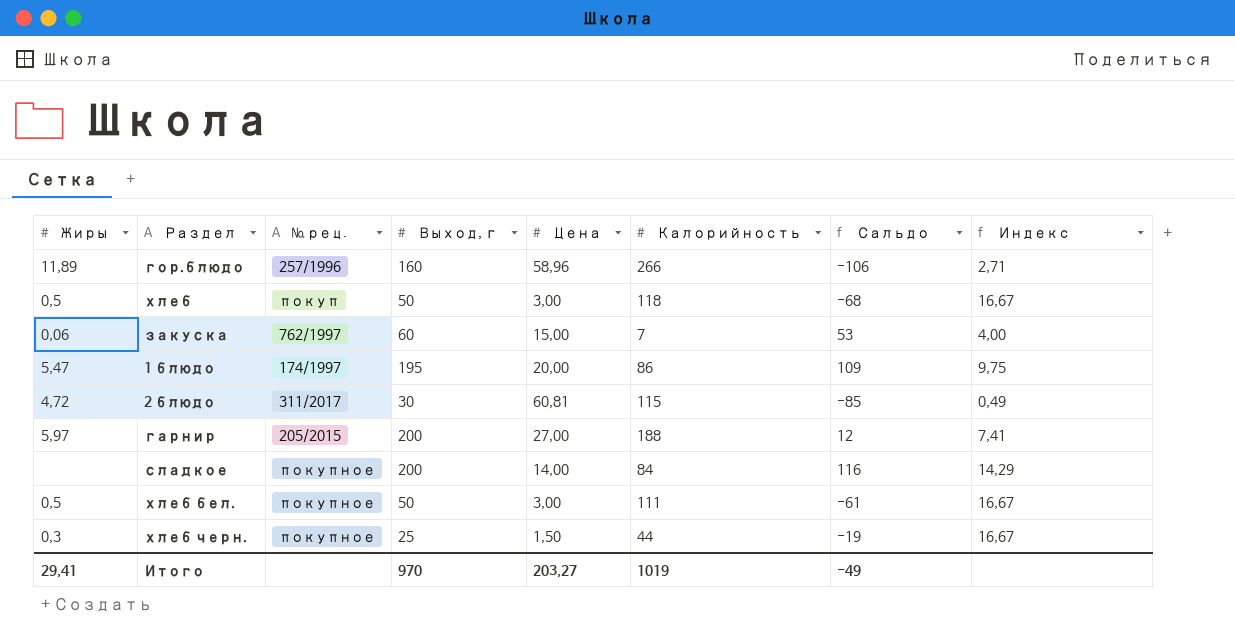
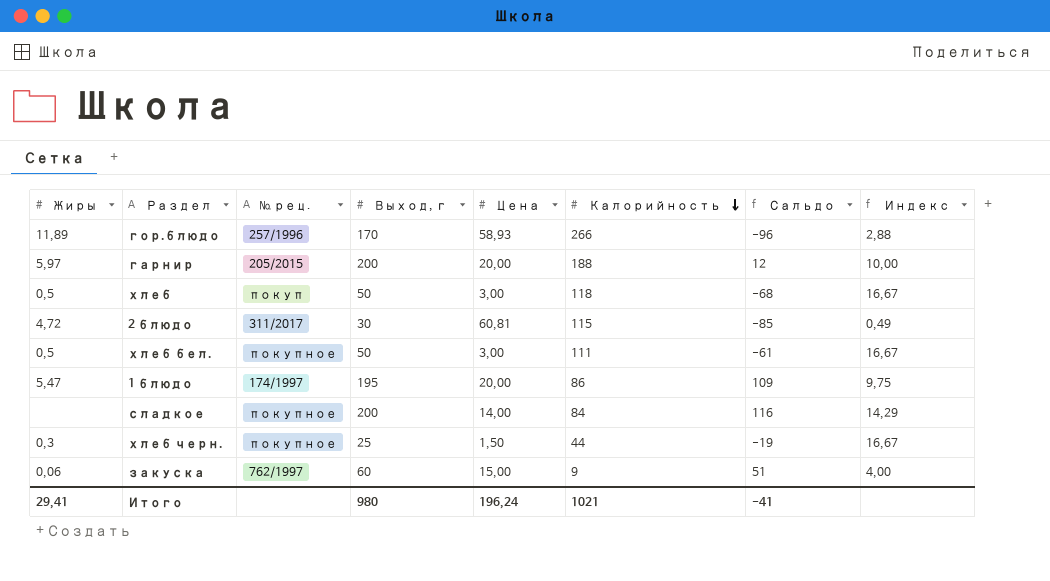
row order: none -> Калорийность descending
гор.блюдо | Выход, г: 160 -> 170
гор.блюдо | Цена: 58,96 -> 58,93
гор.блюдо | Сальдо: -106 -> -96
гор.блюдо | Индекс: 2,71 -> 2,88
гарнир | Цена: 27,00 -> 20,00
гарнир | Индекс: 7,41 -> 10,00
закуска | Калорийность: 7 -> 9
закуска | Сальдо: 53 -> 51
Итого | Выход, г: 970 -> 980
Итого | Цена: 203,27 -> 196,24
Итого | Калорийность: 1019 -> 1021
Итого | Сальдо: -49 -> -41

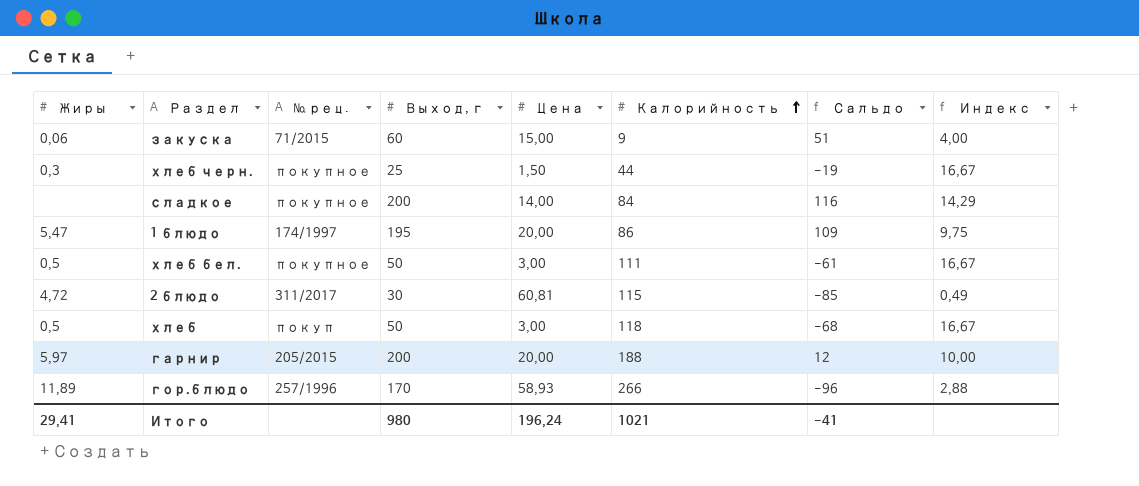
row order: Калорийность descending -> Калорийность ascending
закуска | № рец.: 762/1997 -> 71/2015

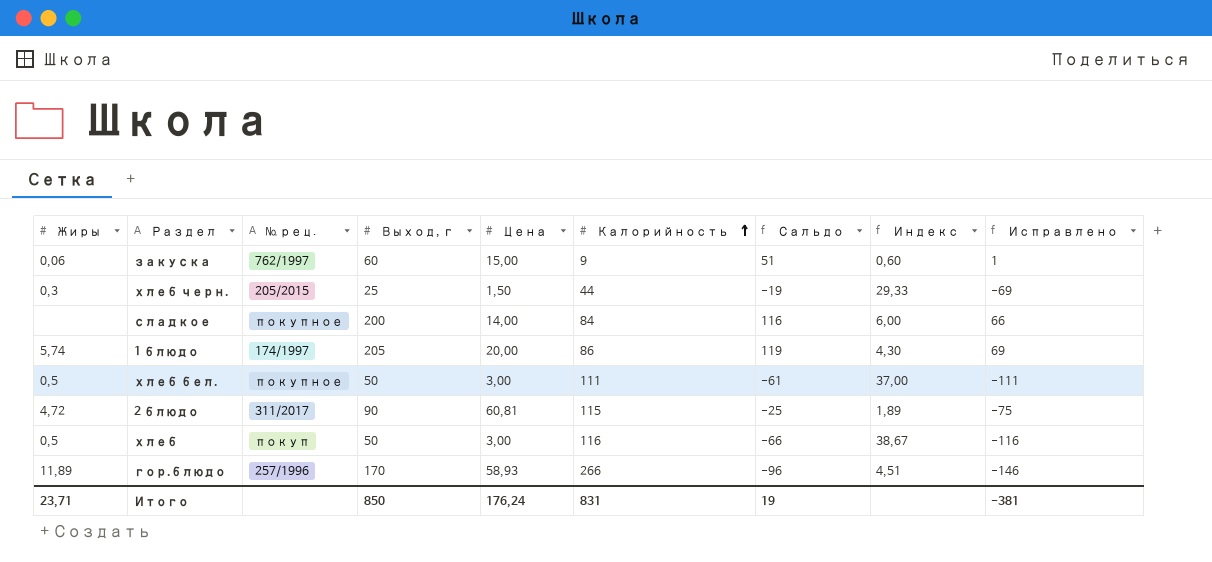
column Индекс | formula: [Выход, г] / [Цена] -> [Калорийность] / [Цена]
column Исправлено | formula: none -> [Сальдо] - 50
row гарнир: 5,97 | 205/2015 | 200 | 20,00 | 188 | 12 | 10,00 -> none
закуска | № рец.: 71/2015 -> 762/1997
хлеб черн. | № рец.: покупное -> 205/2015
1 блюдо | Жиры: 5,47 -> 5,74
1 блюдо | Выход, г: 195 -> 205
1 блюдо | Сальдо: 109 -> 119
2 блюдо | Выход, г: 30 -> 90
2 блюдо | Сальдо: -85 -> -25
хлеб | Калорийность: 118 -> 116
хлеб | Сальдо: -68 -> -66
Итого | Жиры: 29,41 -> 23,71
Итого | Выход, г: 980 -> 850
Итого | Цена: 196,24 -> 176,24
Итого | Калорийность: 1021 -> 831
Итого | Сальдо: -41 -> 19

